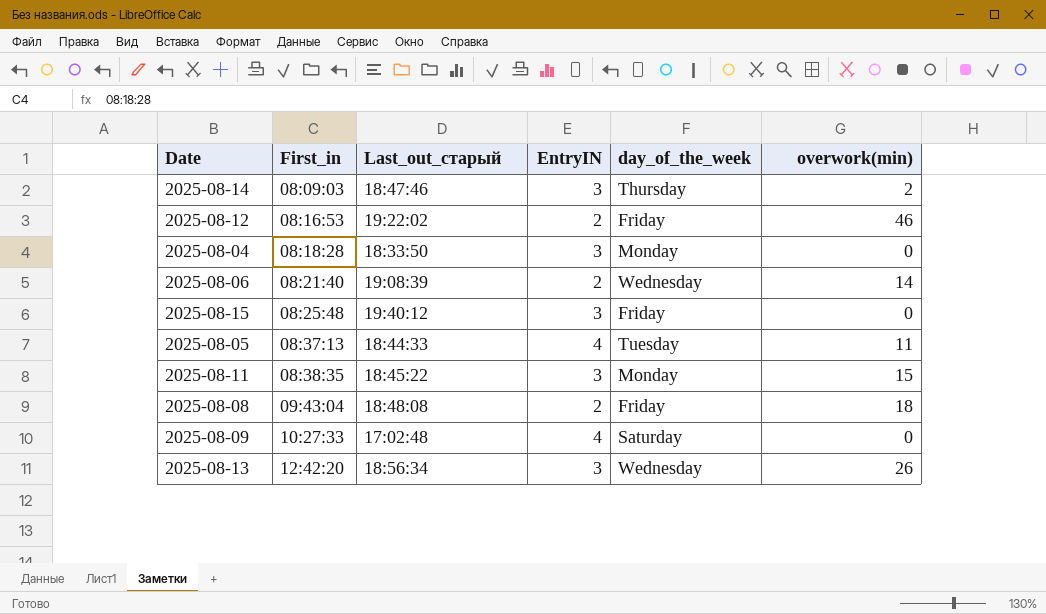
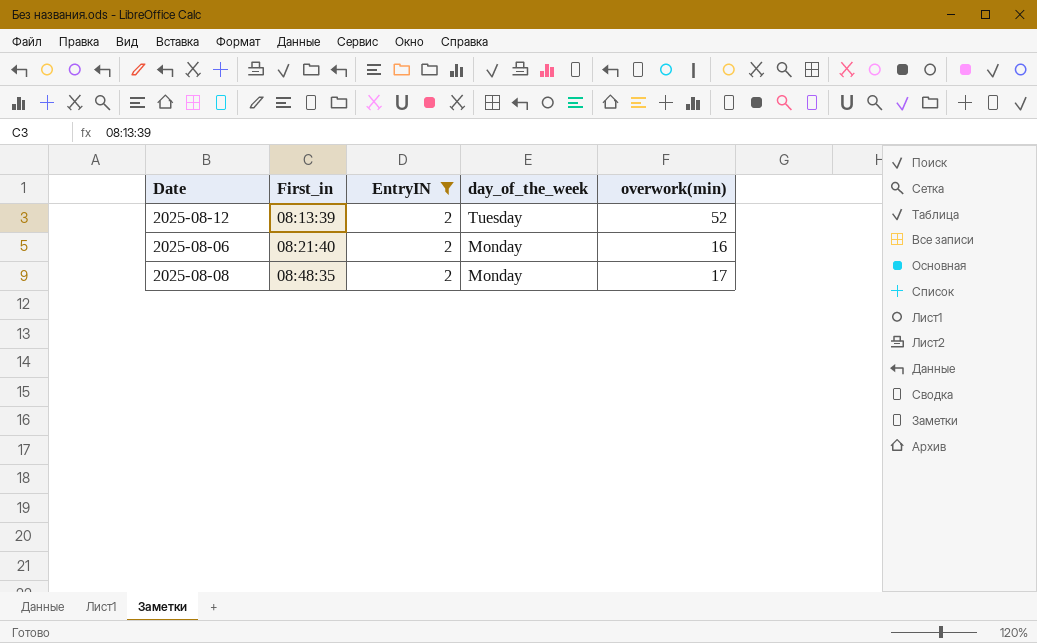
filter: none -> EntryIN = 2
column Last_out_старый | position: 3 -> none
2025-08-12 | First_in: 08:16:53 -> 08:13:39
2025-08-12 | day_of_the_week: Friday -> Tuesday
2025-08-12 | overwork(min): 46 -> 52
2025-08-06 | day_of_the_week: Wednesday -> Monday
2025-08-06 | overwork(min): 14 -> 16
2025-08-08 | First_in: 09:43:04 -> 08:48:35
2025-08-08 | day_of_the_week: Friday -> Monday
2025-08-08 | overwork(min): 18 -> 17

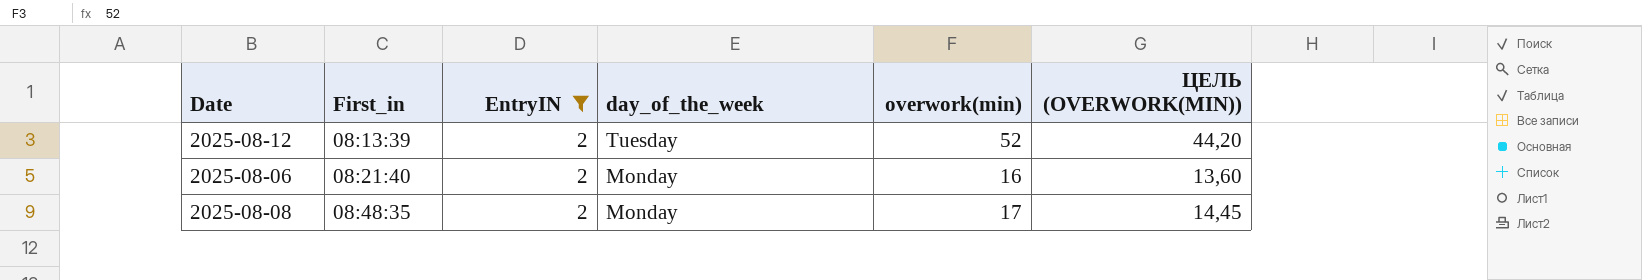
column ЦЕЛЬ (OVERWORK(MIN)) | formula: none -> [overwork(min)] * 0,85

